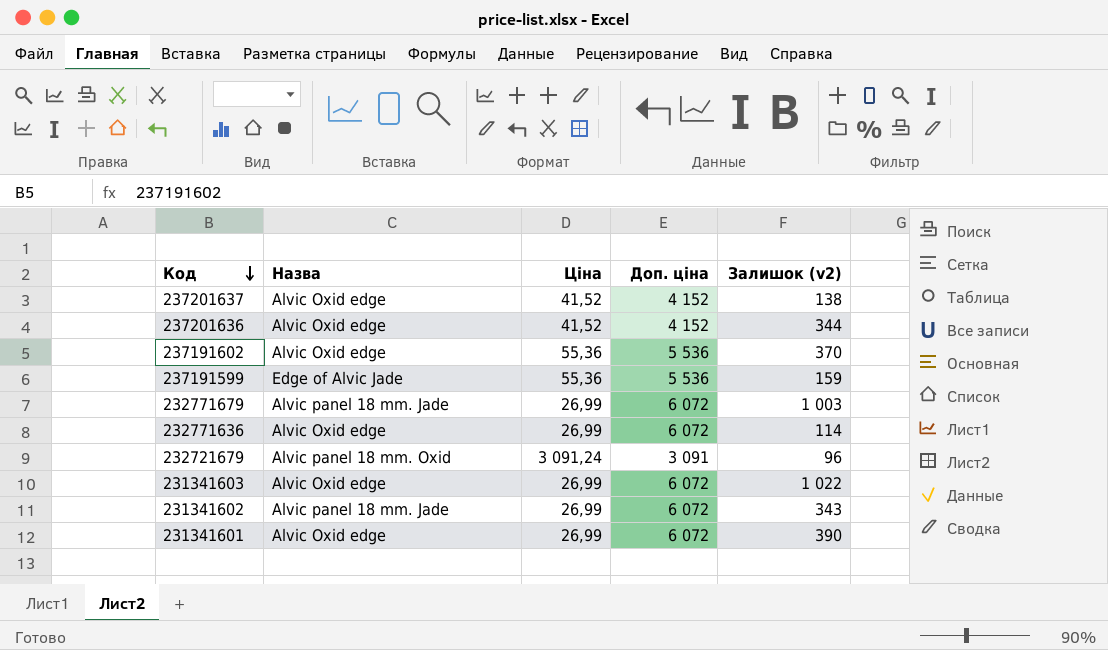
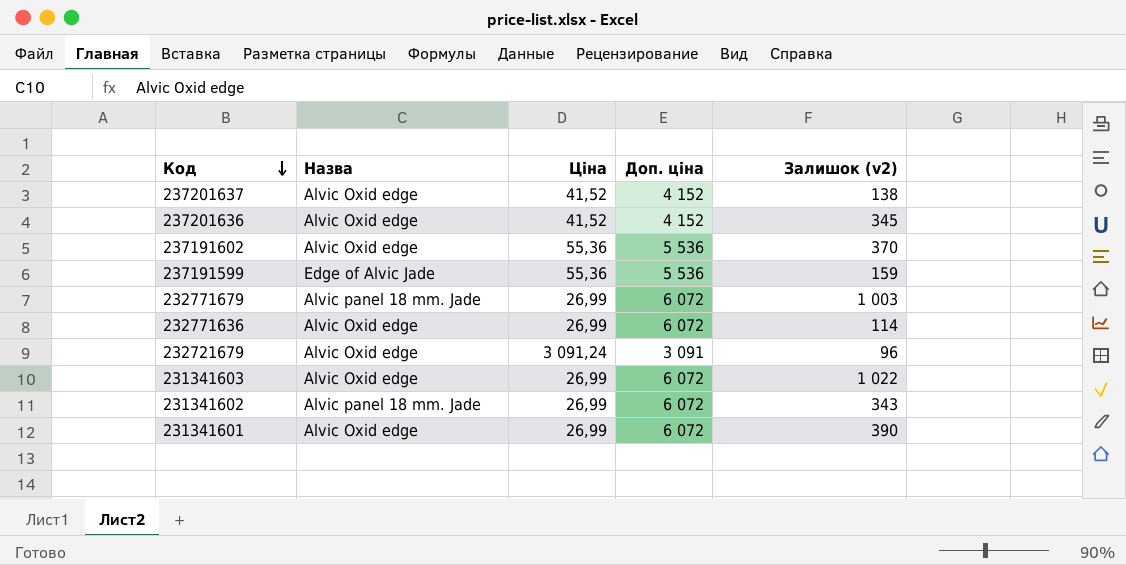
237201636 | Залишок (v2): 344 -> 345
232721679 | Назва: Alvic panel 18 mm. Oxid -> Alvic Oxid edge

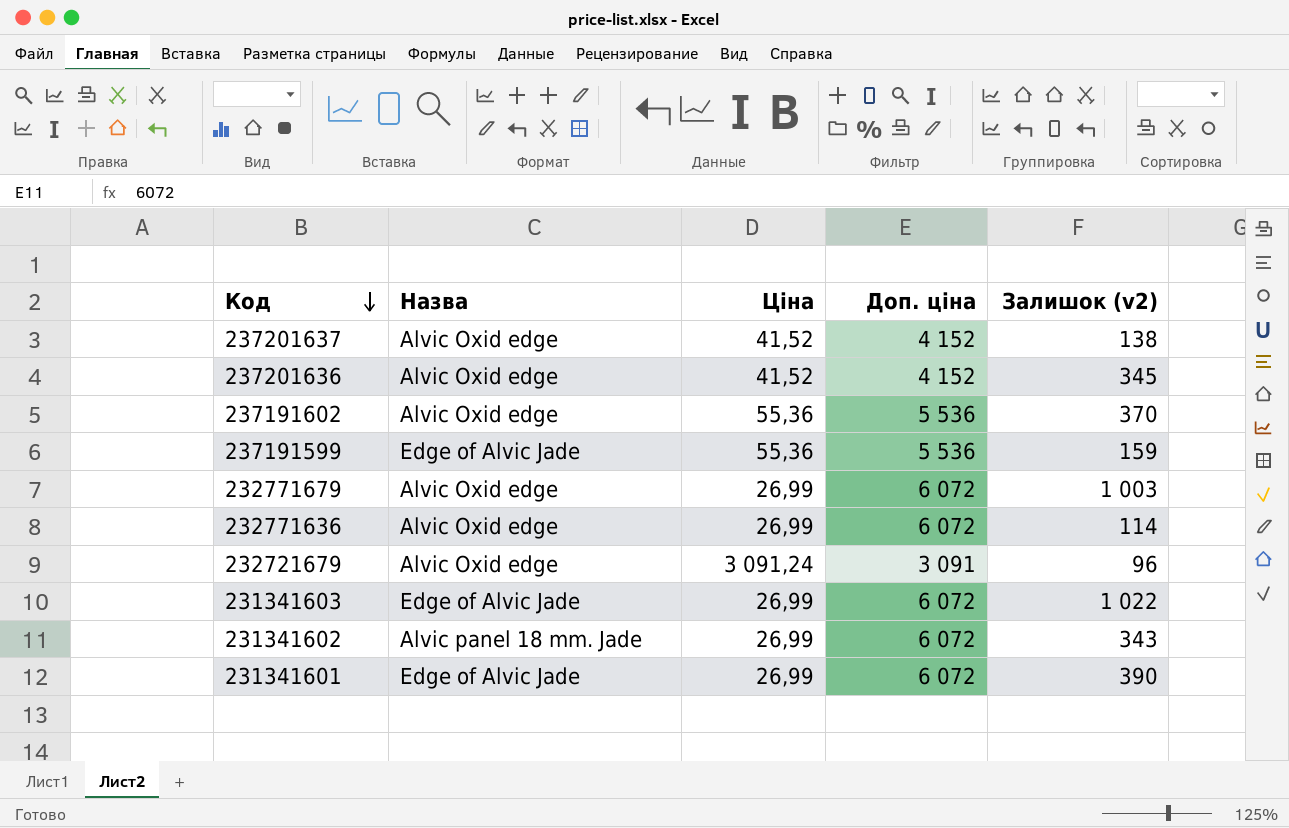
232771679 | Назва: Alvic panel 18 mm. Jade -> Alvic Oxid edge
231341603 | Назва: Alvic Oxid edge -> Edge of Alvic Jade
231341601 | Назва: Alvic Oxid edge -> Edge of Alvic Jade

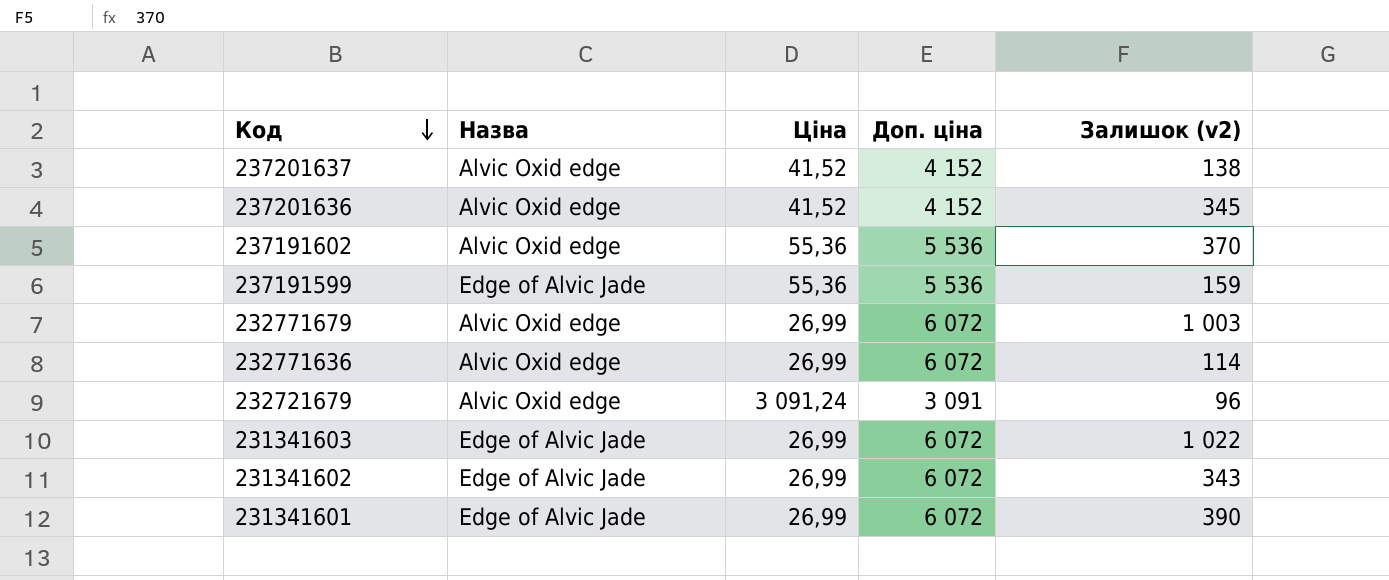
231341602 | Назва: Alvic panel 18 mm. Jade -> Edge of Alvic Jade

